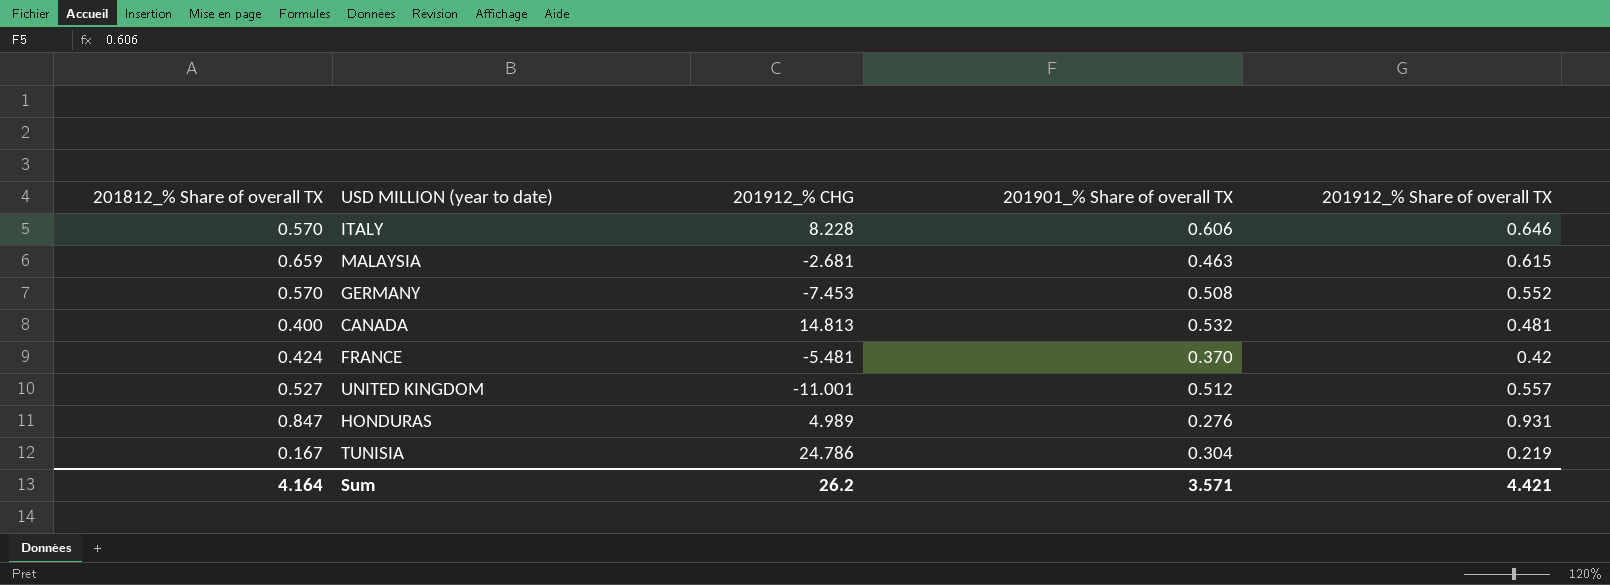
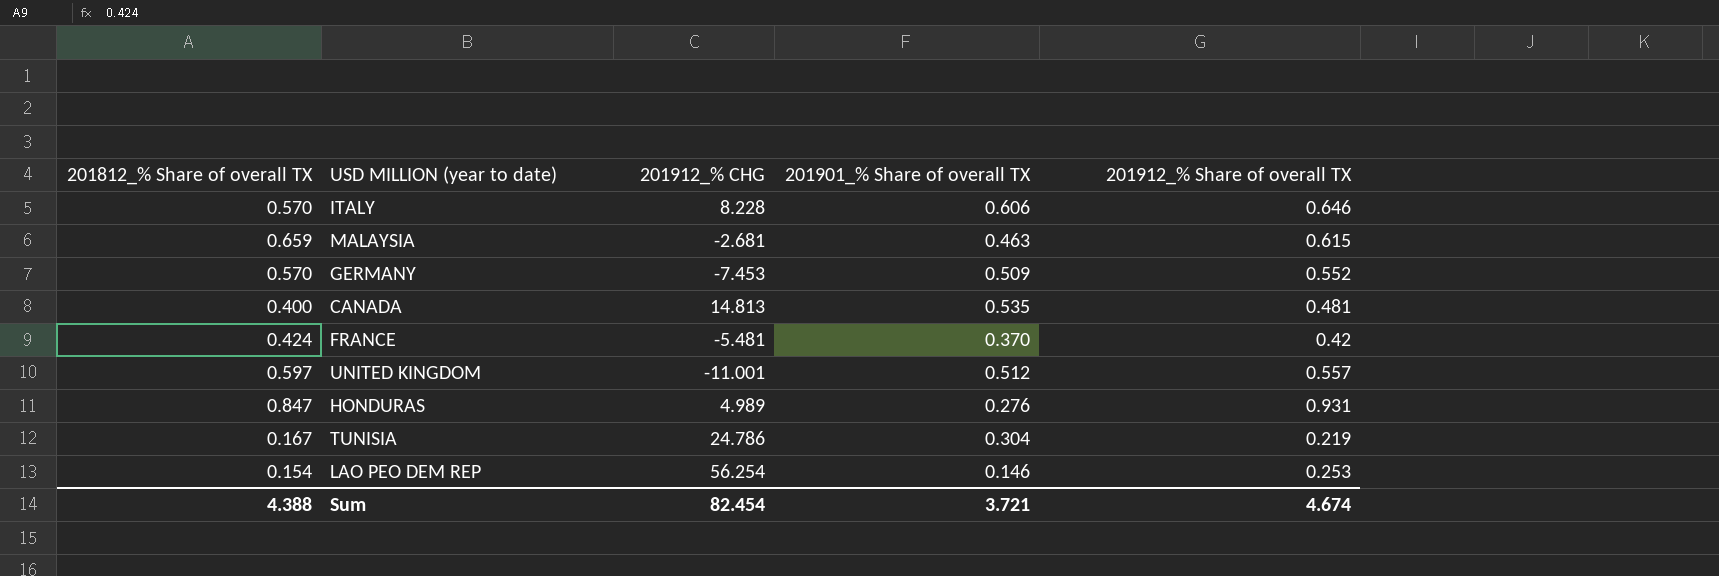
GERMANY | 201901_% Share of overall TX: 0.508 -> 0.509
CANADA | 201901_% Share of overall TX: 0.532 -> 0.535
UNITED KINGDOM | 201812_% Share of overall TX: 0.527 -> 0.597
row LAO PEO DEM REP: none -> 0.154 | 56.254 | 0.146 | 0.253
Sum | 201812_% Share of overall TX: 4.164 -> 4.388
Sum | 201912_% CHG: 26.2 -> 82.454
Sum | 201901_% Share of overall TX: 3.571 -> 3.721
Sum | 201912_% Share of overall TX: 4.421 -> 4.674

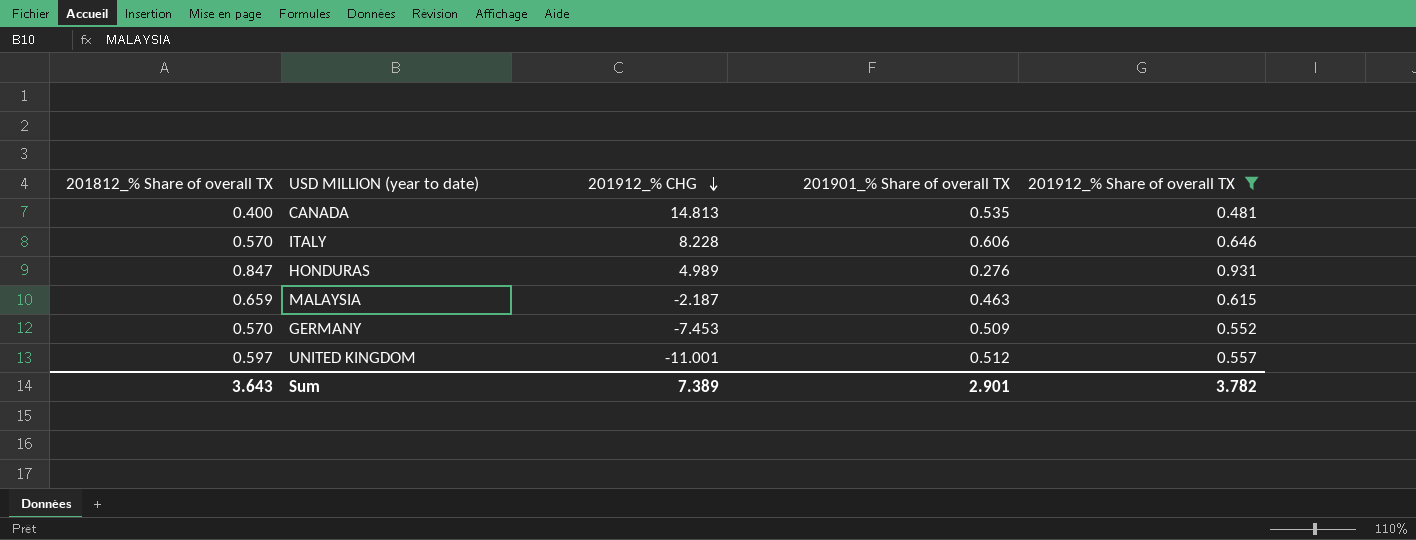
filter: none -> 201912_% Share of overall TX >= 0.481
row order: none -> 201912_% CHG descending
MALAYSIA | 201912_% CHG: -2.681 -> -2.187
Sum | 201812_% Share of overall TX: 4.388 -> 3.643
Sum | 201912_% CHG: 82.454 -> 7.389
Sum | 201901_% Share of overall TX: 3.721 -> 2.901
Sum | 201912_% Share of overall TX: 4.674 -> 3.782

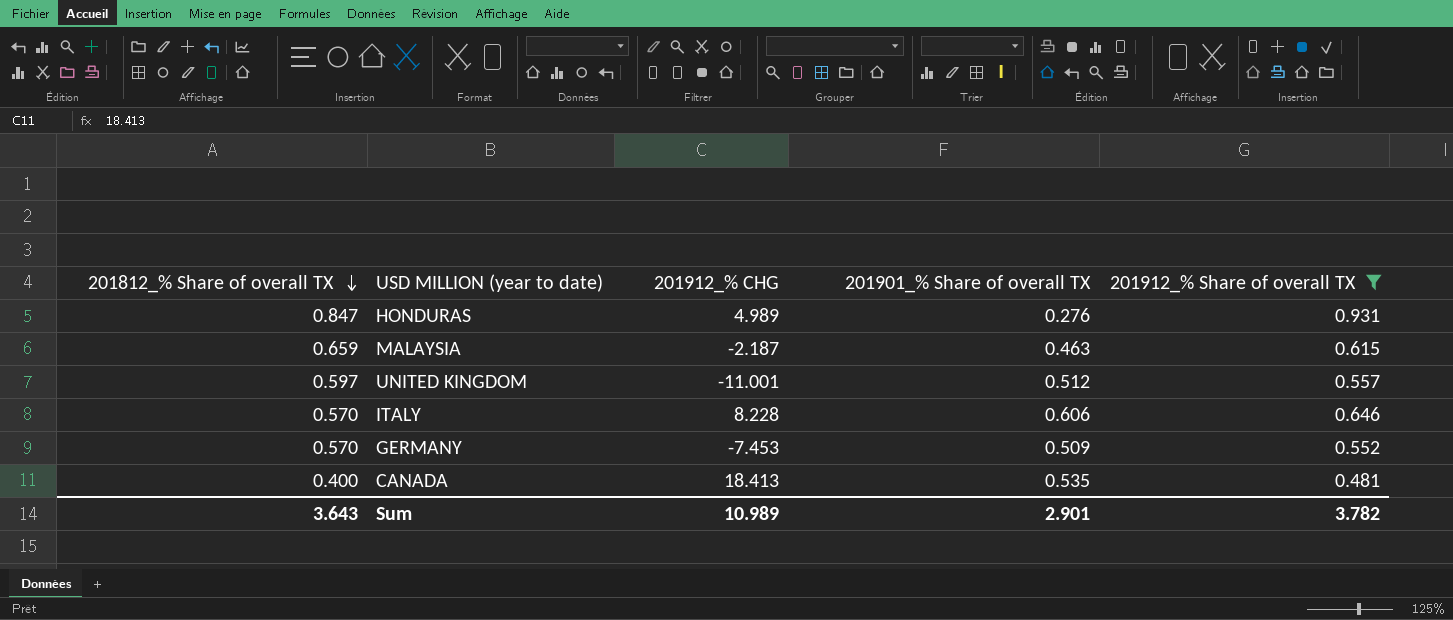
row order: 201912_% CHG descending -> 201812_% Share of overall TX descending
CANADA | 201912_% CHG: 14.813 -> 18.413
Sum | 201912_% CHG: 7.389 -> 10.989

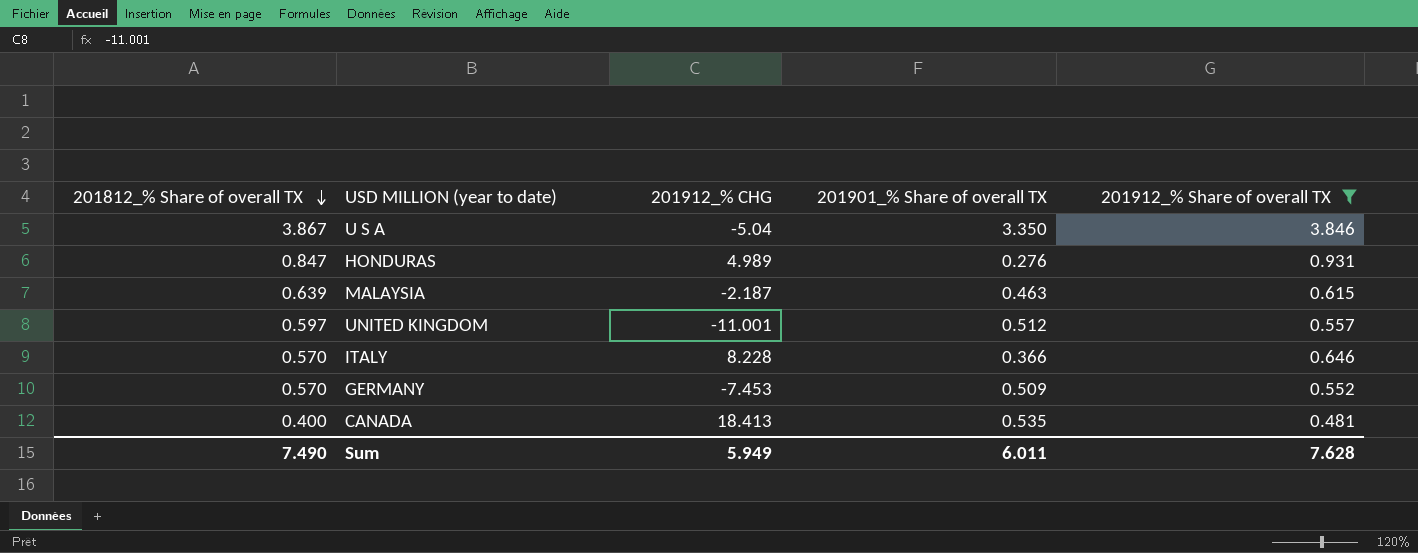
row U S A: none -> 3.867 | -5.04 | 3.350 | 3.846
MALAYSIA | 201812_% Share of overall TX: 0.659 -> 0.639
ITALY | 201901_% Share of overall TX: 0.606 -> 0.366
Sum | 201812_% Share of overall TX: 3.643 -> 7.490
Sum | 201912_% CHG: 10.989 -> 5.949
Sum | 201901_% Share of overall TX: 2.901 -> 6.011
Sum | 201912_% Share of overall TX: 3.782 -> 7.628

